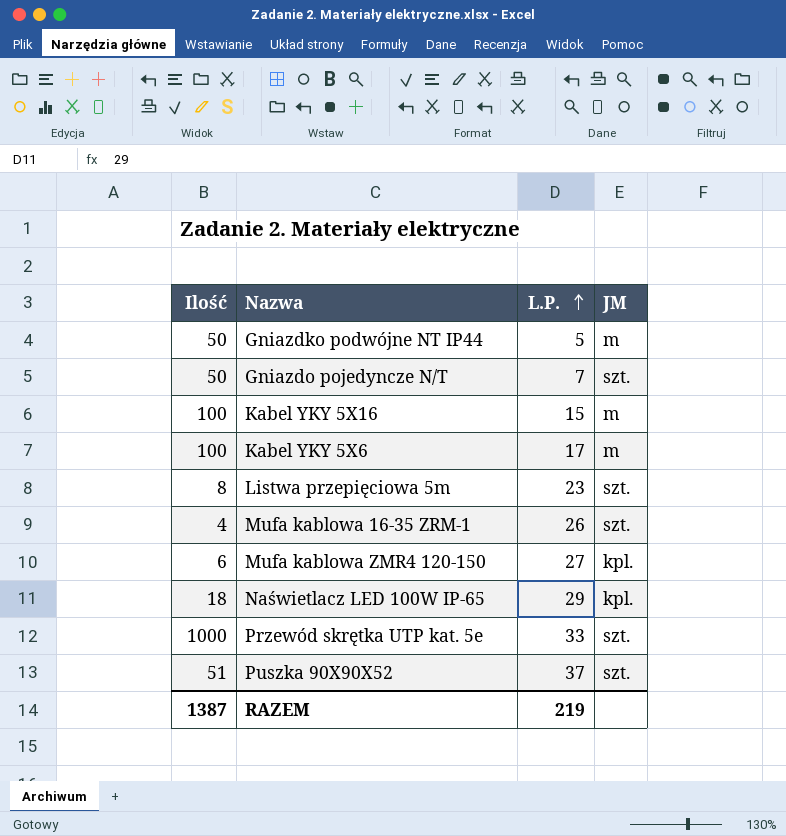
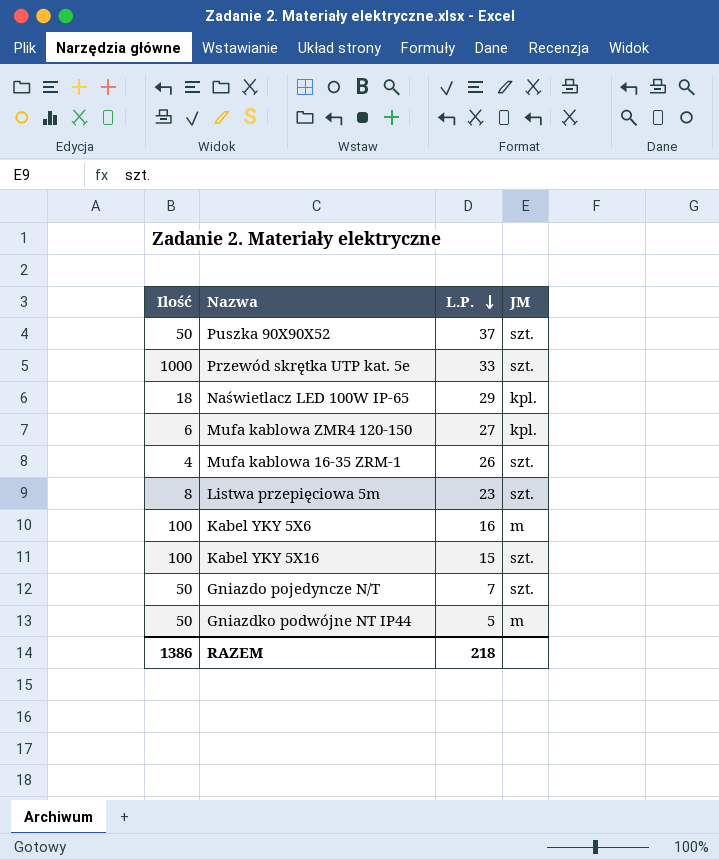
row order: L.P. ascending -> L.P. descending
Puszka 90X90X52 | Ilość: 51 -> 50
Kabel YKY 5X6 | L.P.: 17 -> 16
Kabel YKY 5X16 | JM: m -> szt.
RAZEM | Ilość: 1387 -> 1386
RAZEM | L.P.: 219 -> 218

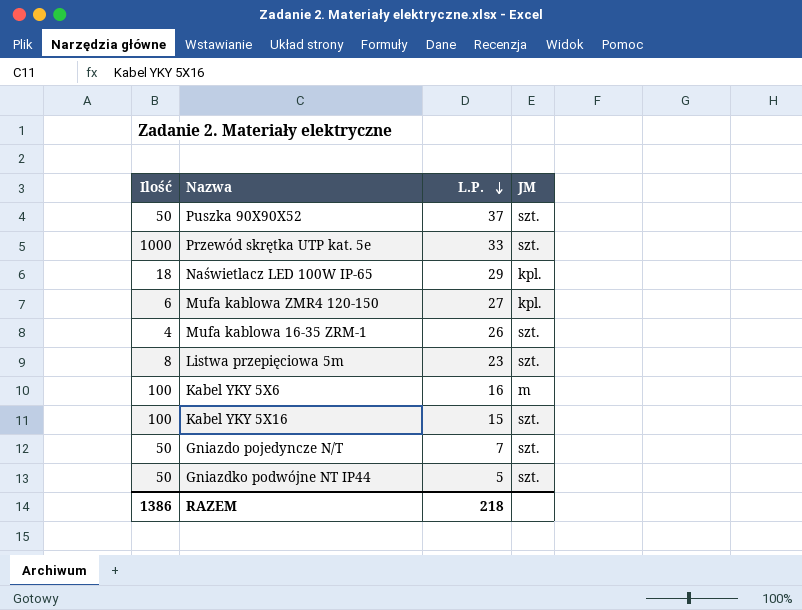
Gniazdko podwójne NT IP44 | JM: m -> szt.

